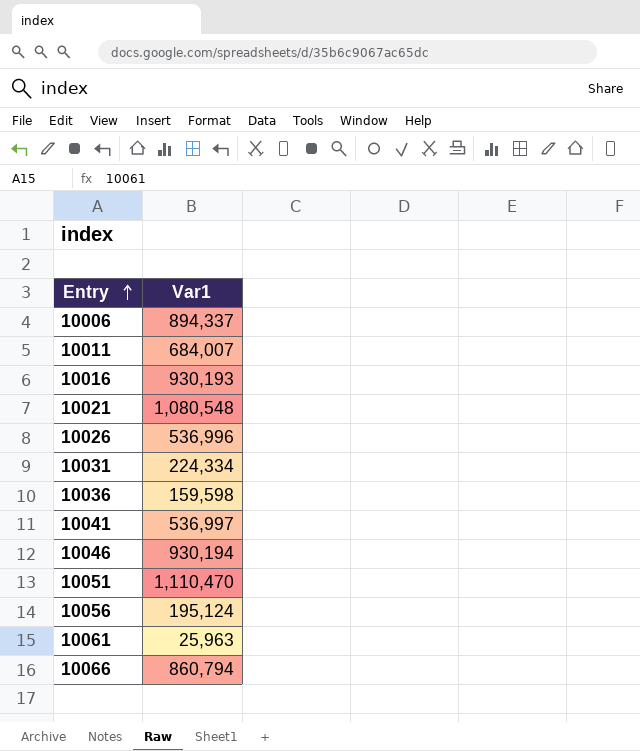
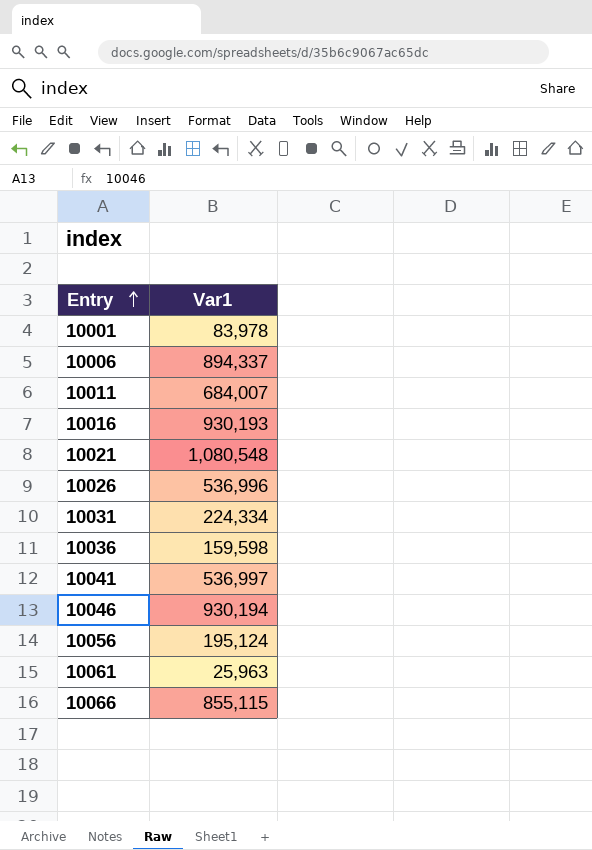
row 10051: 1,110,470 -> none
row 10001: none -> 83,978
10066 | Var1: 860,794 -> 855,115

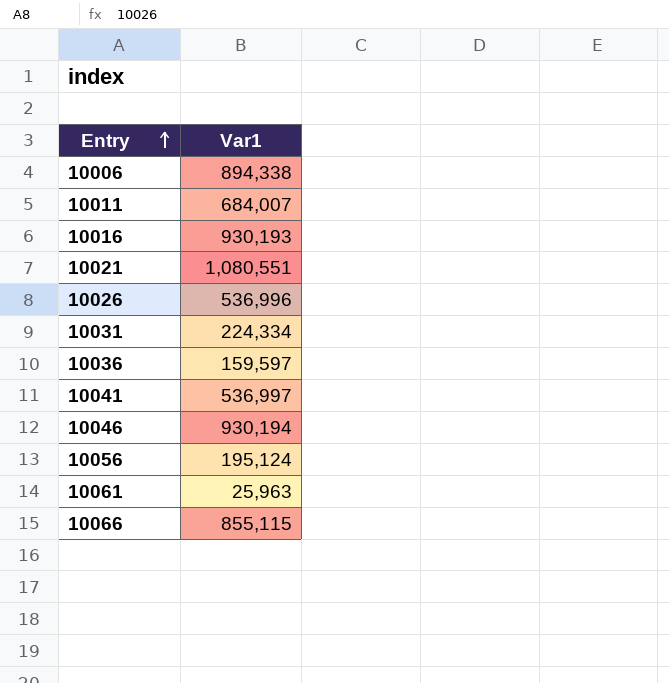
row 10001: 83,978 -> none
10006 | Var1: 894,337 -> 894,338
10021 | Var1: 1,080,548 -> 1,080,551
10036 | Var1: 159,598 -> 159,597

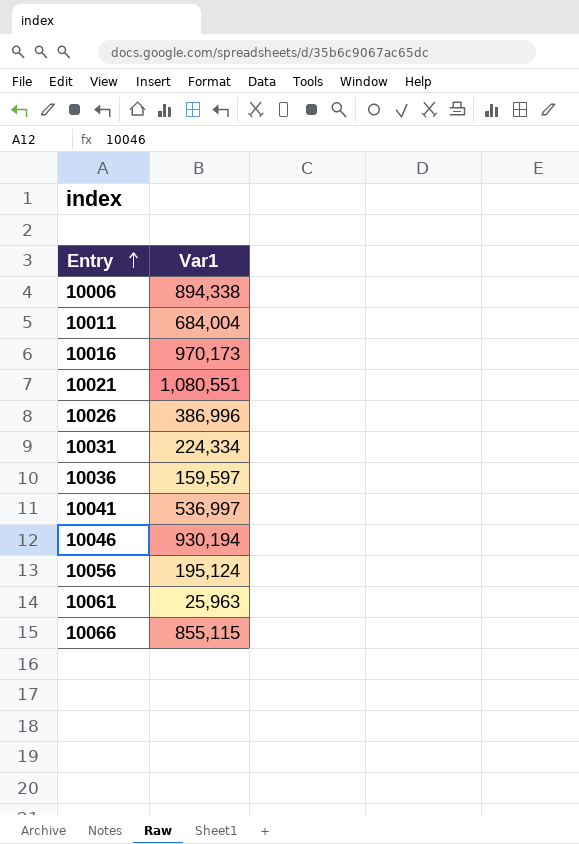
10011 | Var1: 684,007 -> 684,004
10016 | Var1: 930,193 -> 970,173
10026 | Var1: 536,996 -> 386,996

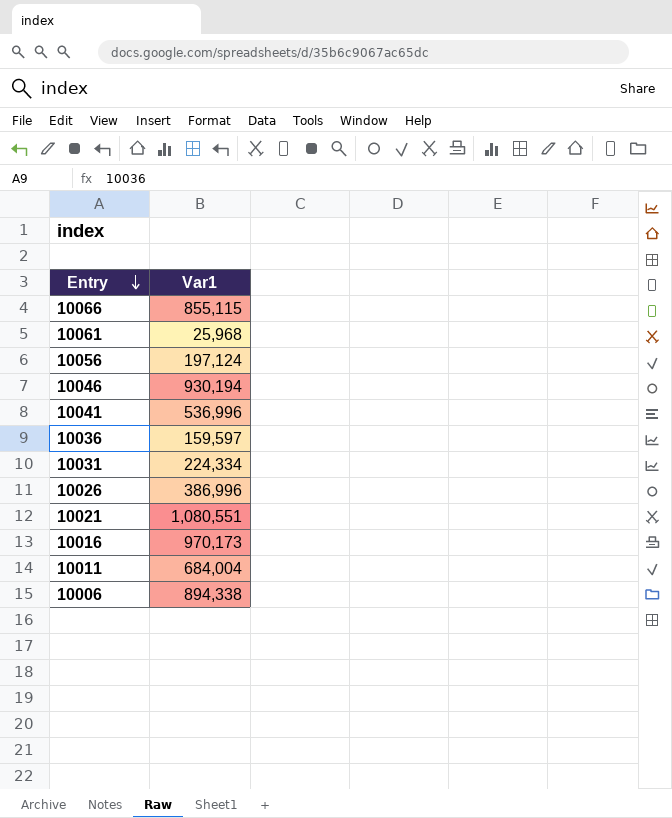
row order: Entry ascending -> Entry descending
10061 | Var1: 25,963 -> 25,968
10056 | Var1: 195,124 -> 197,124
10041 | Var1: 536,997 -> 536,996

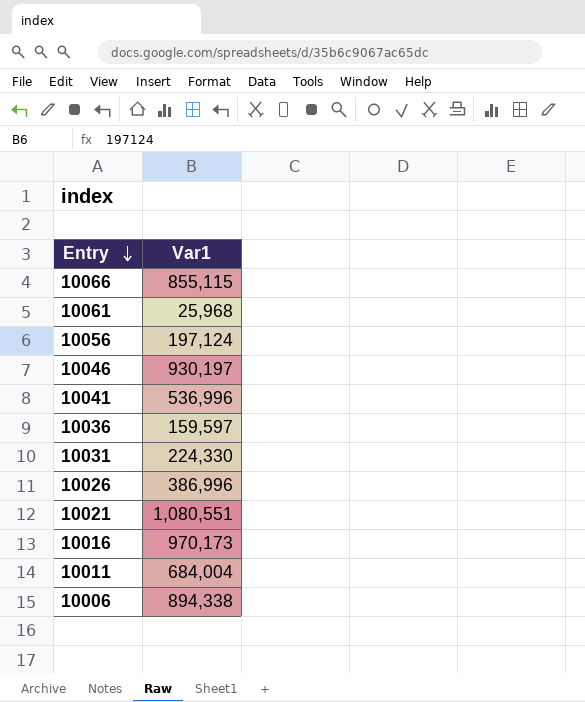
10046 | Var1: 930,194 -> 930,197
10031 | Var1: 224,334 -> 224,330

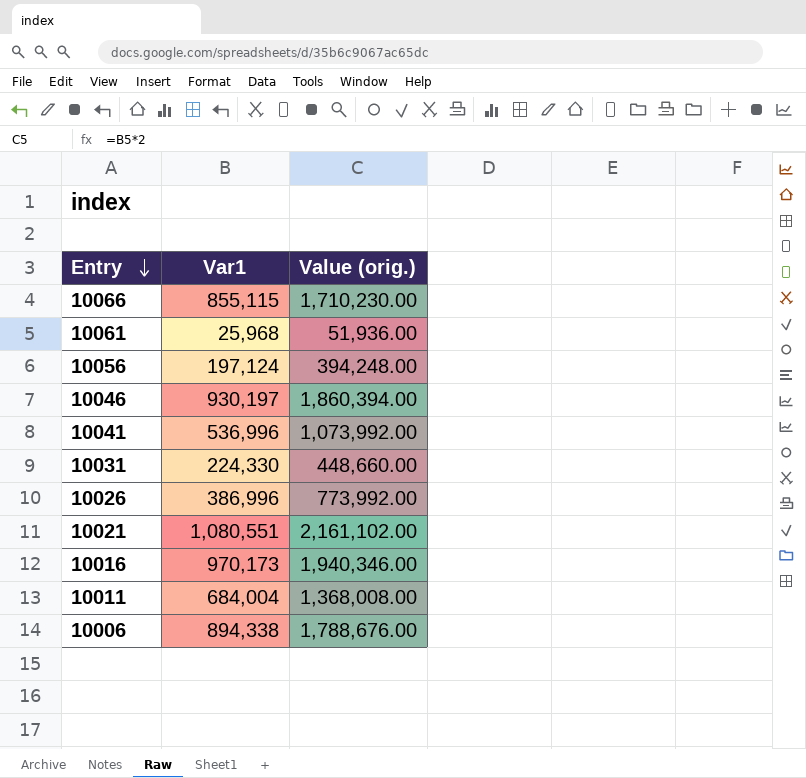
column Value (orig.) | formula: none -> [Var1] * 2
row 10036: 159,597 -> none

